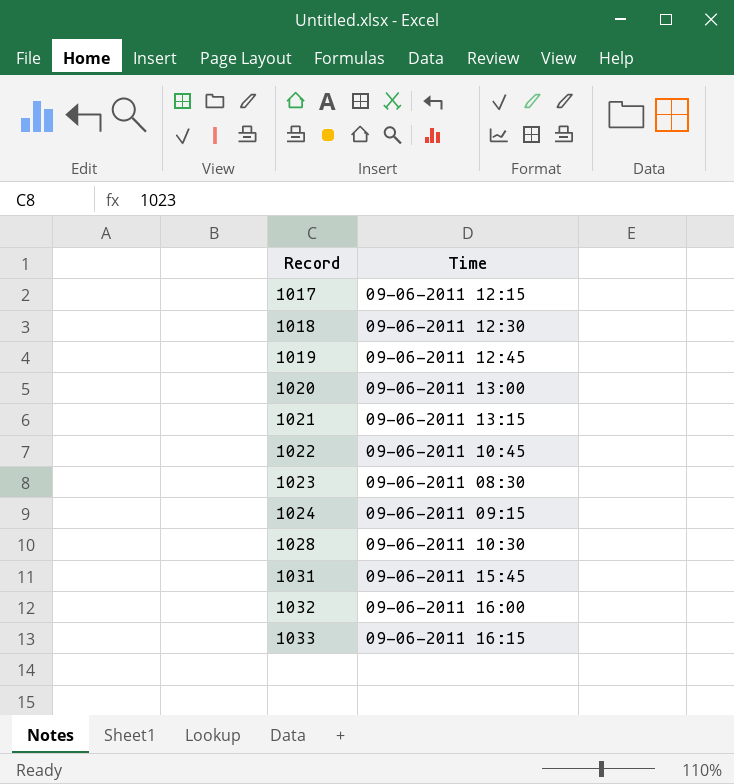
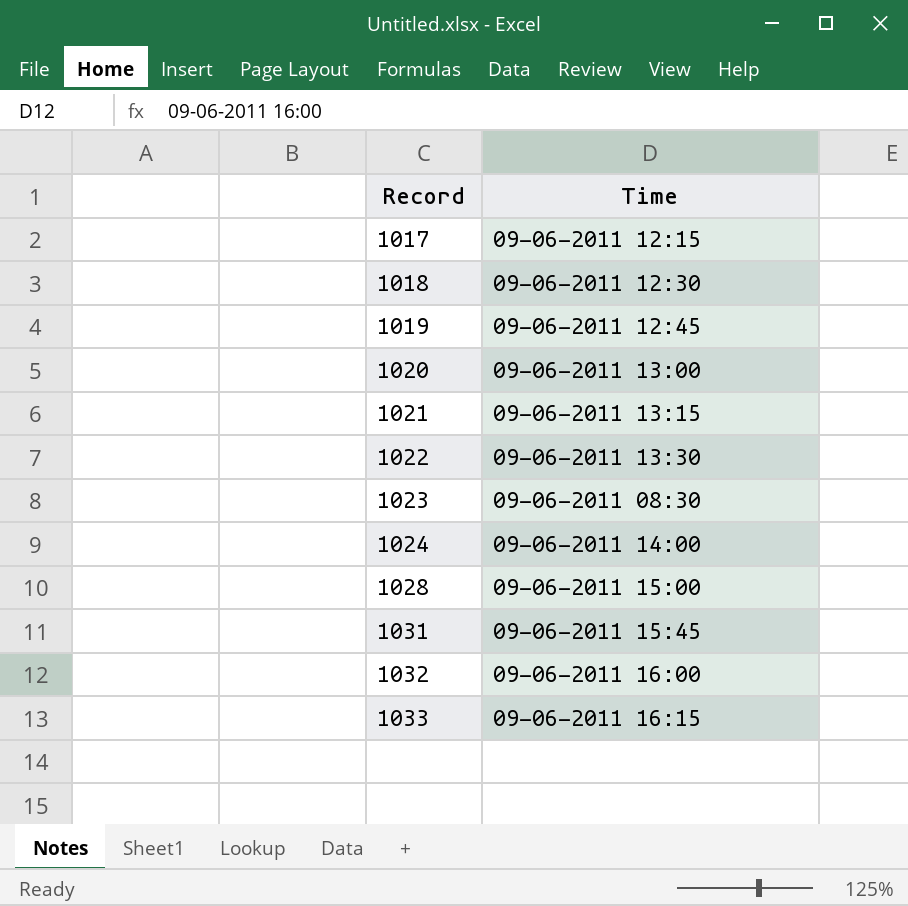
1022 | Time: 09-06-2011 10:45 -> 09-06-2011 13:30
1024 | Time: 09-06-2011 09:15 -> 09-06-2011 14:00
1028 | Time: 09-06-2011 10:30 -> 09-06-2011 15:00

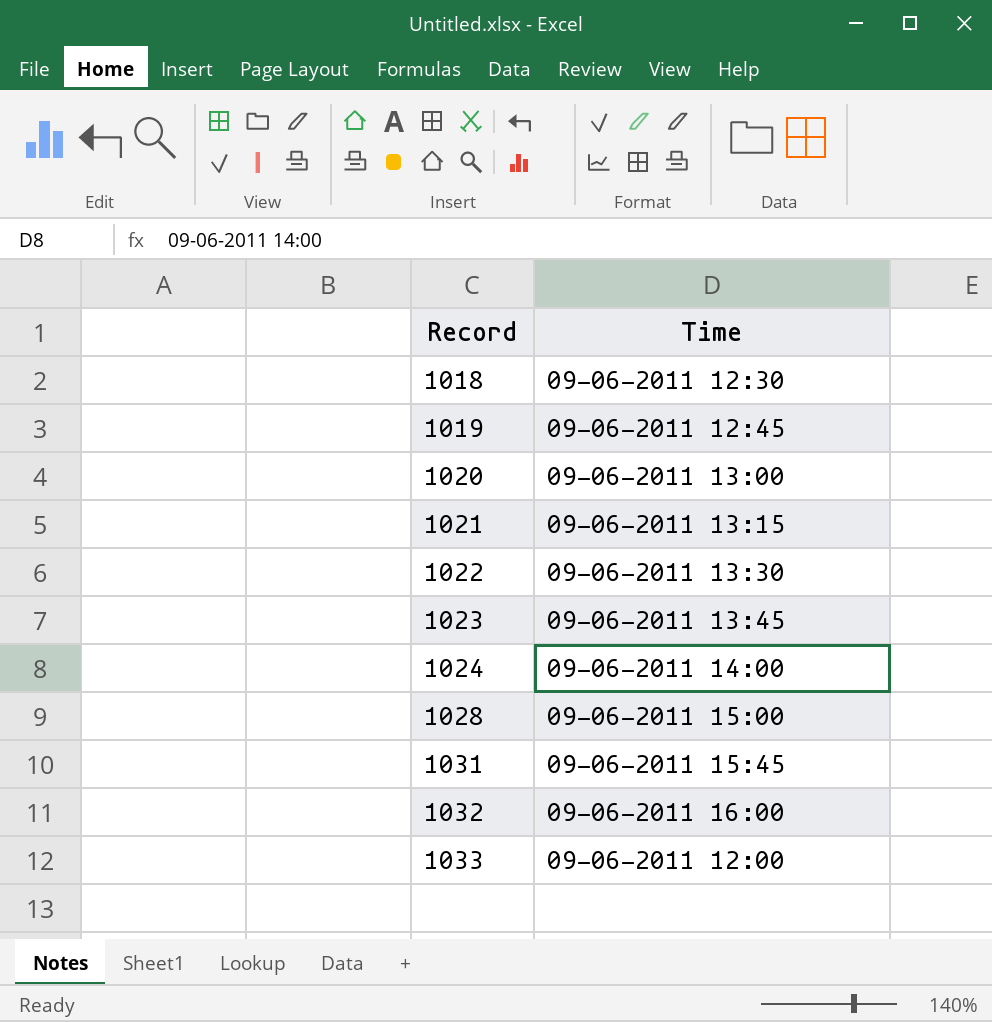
row 1017: 09-06-2011 12:15 -> none
1023 | Time: 09-06-2011 08:30 -> 09-06-2011 13:45
1033 | Time: 09-06-2011 16:15 -> 09-06-2011 12:00

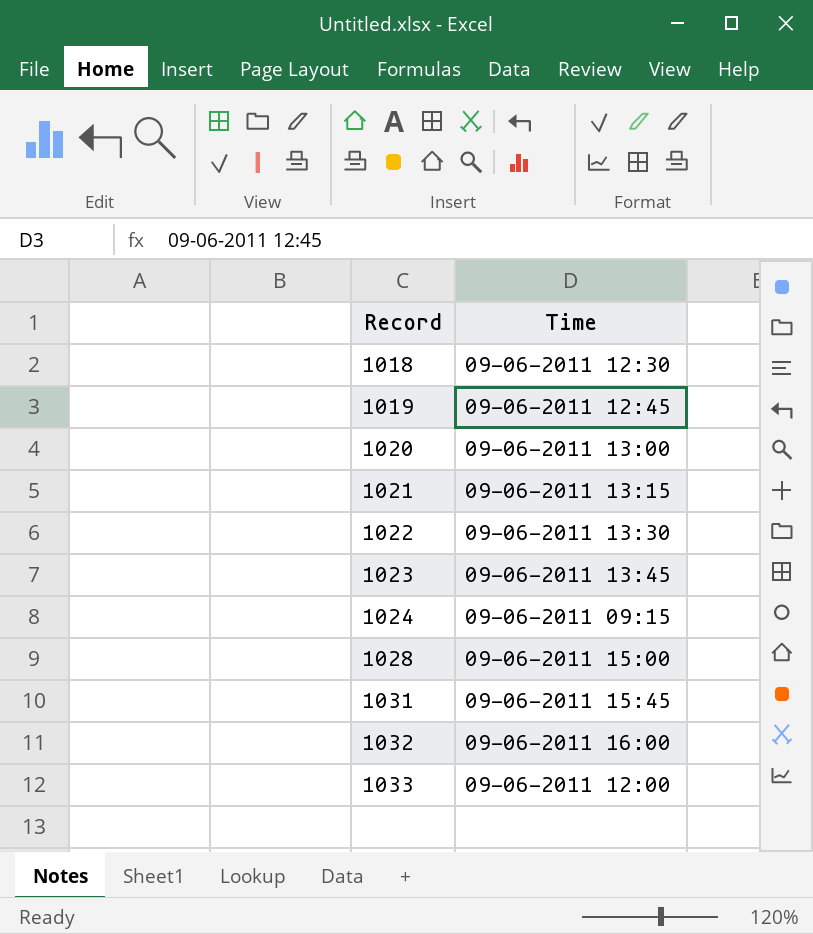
1024 | Time: 09-06-2011 14:00 -> 09-06-2011 09:15

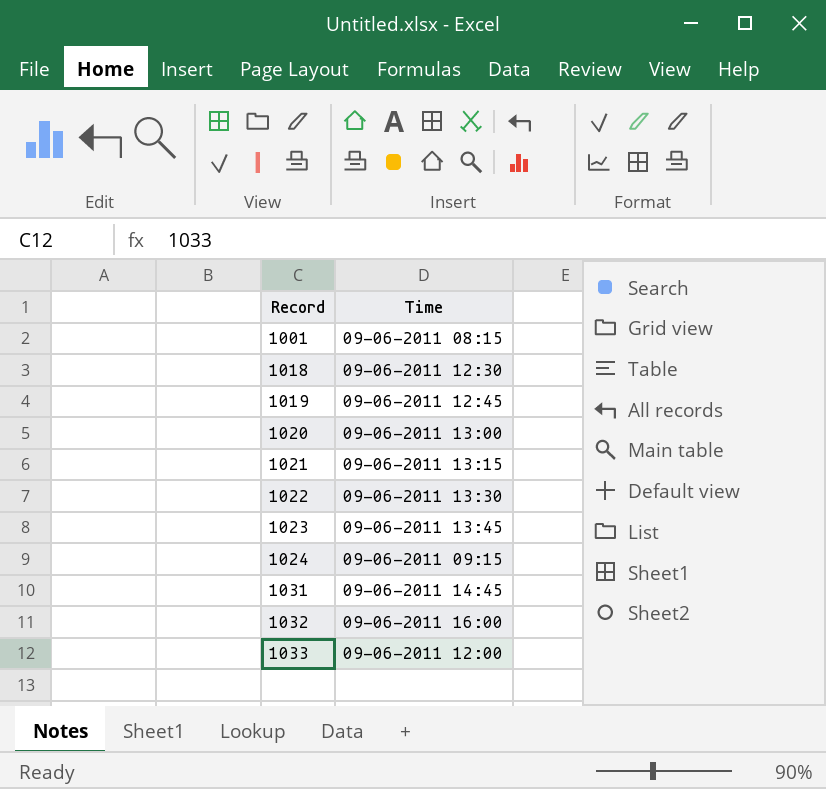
row 1028: 09-06-2011 15:00 -> none
row 1001: none -> 09-06-2011 08:15
1031 | Time: 09-06-2011 15:45 -> 09-06-2011 14:45

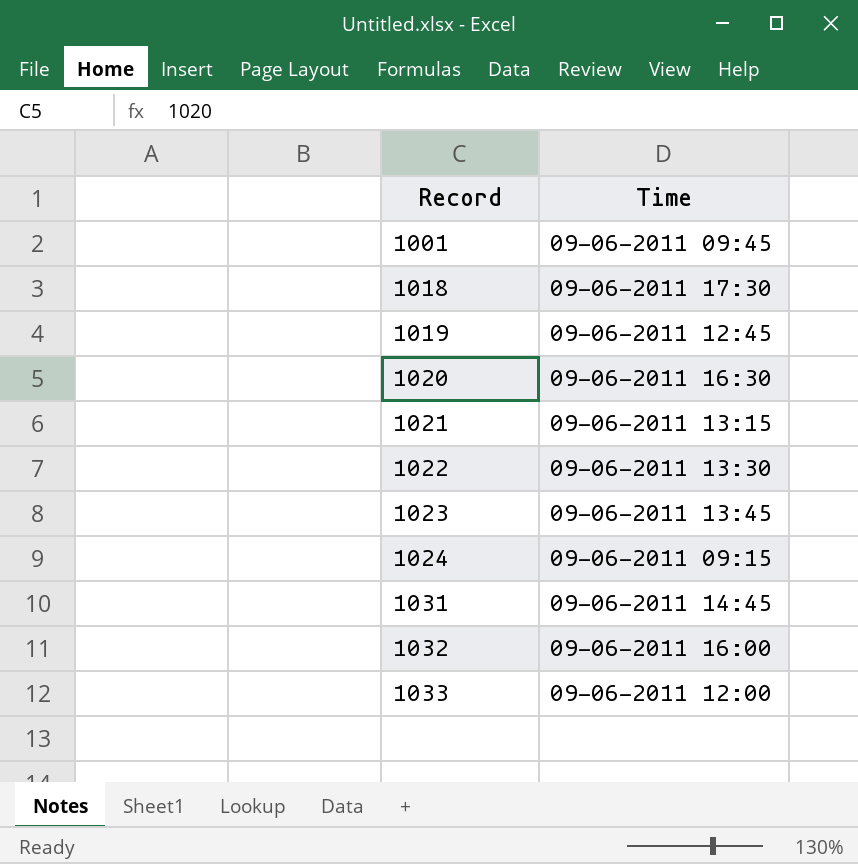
1001 | Time: 09-06-2011 08:15 -> 09-06-2011 09:45
1018 | Time: 09-06-2011 12:30 -> 09-06-2011 17:30
1020 | Time: 09-06-2011 13:00 -> 09-06-2011 16:30

